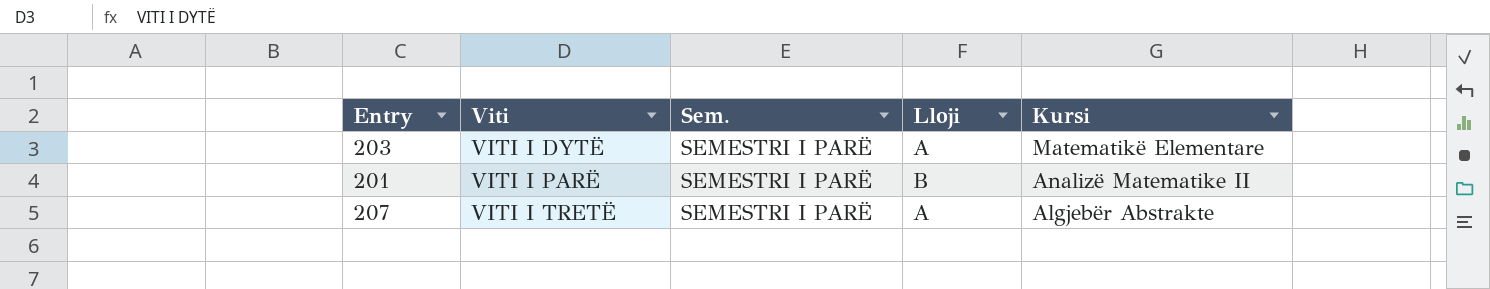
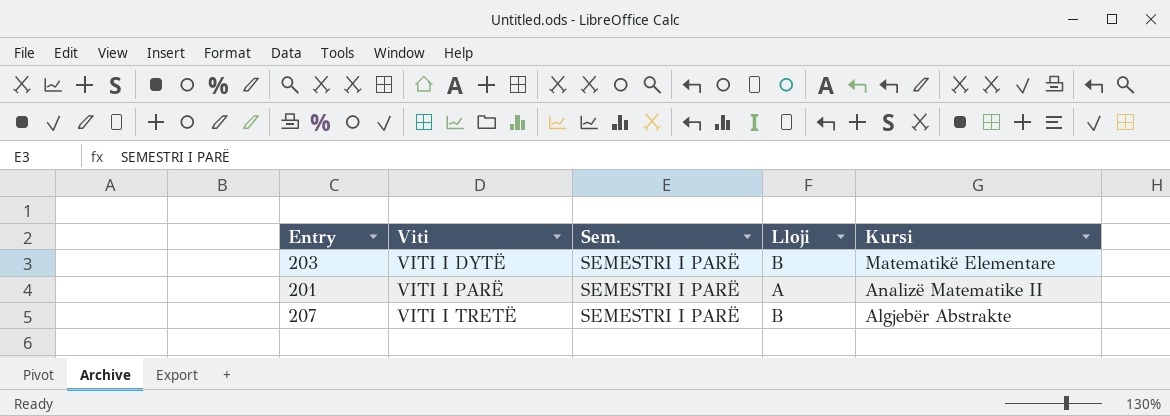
203 | Lloji: A -> B
201 | Lloji: B -> A
207 | Lloji: A -> B

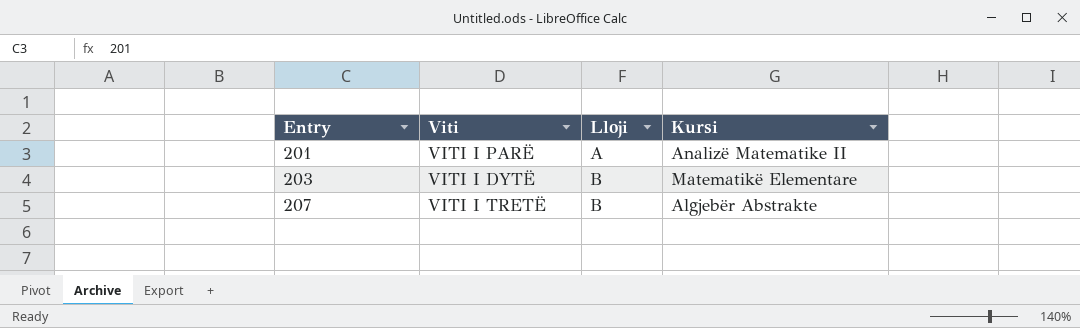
row order: Viti ascending -> Entry ascending
column Sem. | position: 3 -> none

